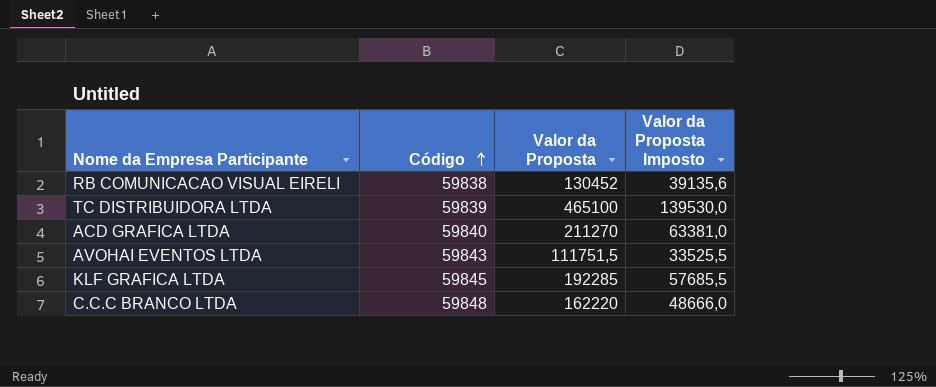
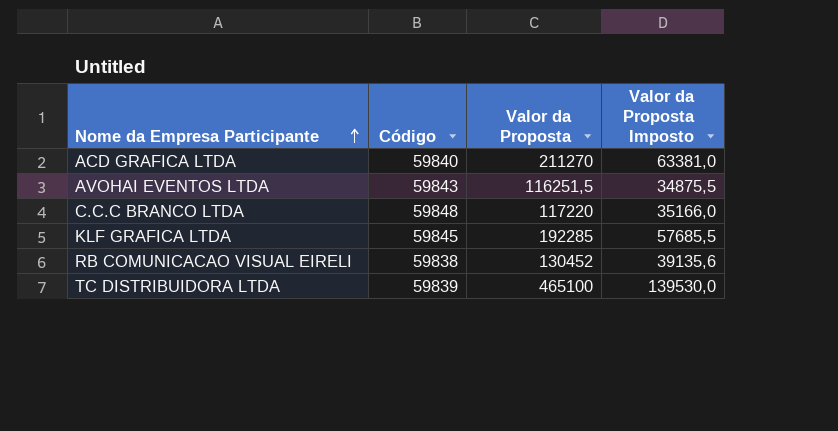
row order: Código ascending -> Nome da Empresa Participante ascending
AVOHAI EVENTOS LTDA | Valor da Proposta: 111751,5 -> 116251,5
AVOHAI EVENTOS LTDA | Valor da Proposta Imposto: 33525,5 -> 34875,5
C.C.C BRANCO LTDA | Valor da Proposta: 162220 -> 117220
C.C.C BRANCO LTDA | Valor da Proposta Imposto: 48666,0 -> 35166,0

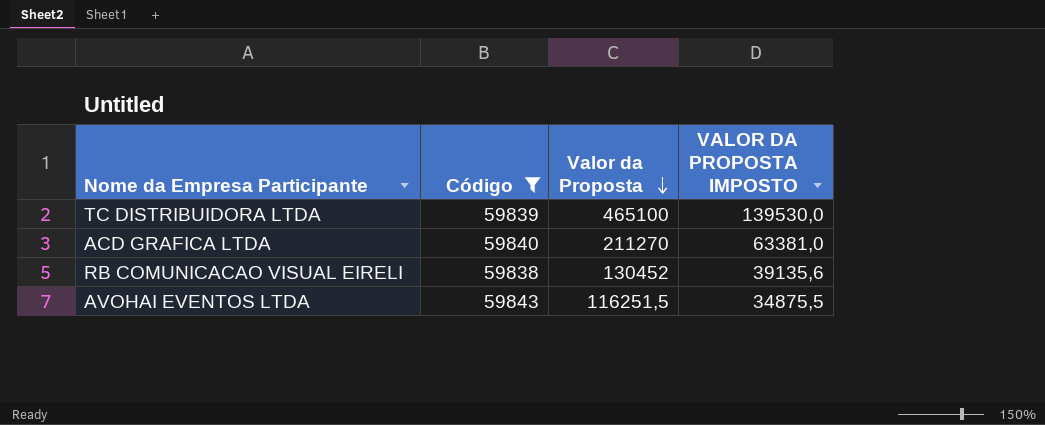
filter: none -> Código <= 59843
row order: Nome da Empresa Participante ascending -> Valor da Proposta descending
column name: Valor da Proposta Imposto -> VALOR DA PROPOSTA IMPOSTO

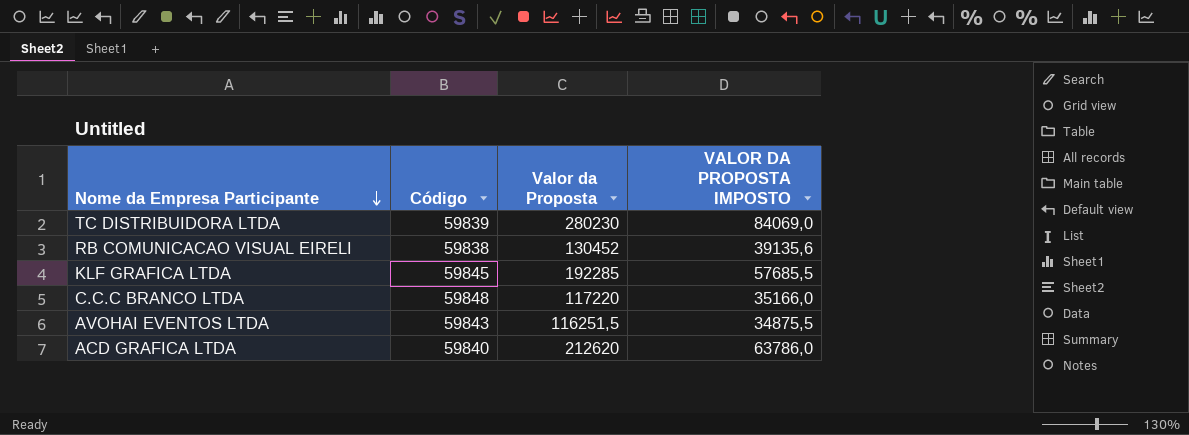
filter: Código <= 59843 -> none
row order: Valor da Proposta descending -> Nome da Empresa Participante descending
TC DISTRIBUIDORA LTDA | Valor da Proposta: 465100 -> 280230
TC DISTRIBUIDORA LTDA | VALOR DA PROPOSTA IMPOSTO: 139530,0 -> 84069,0
ACD GRAFICA LTDA | Valor da Proposta: 211270 -> 212620
ACD GRAFICA LTDA | VALOR DA PROPOSTA IMPOSTO: 63381,0 -> 63786,0

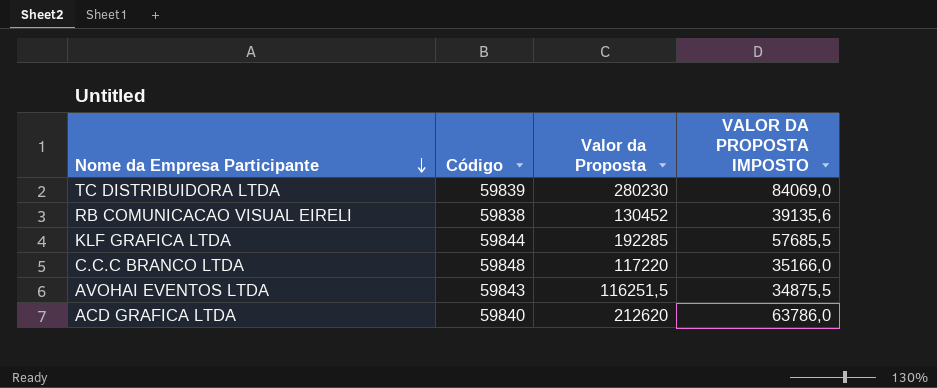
KLF GRAFICA LTDA | Código: 59845 -> 59844

